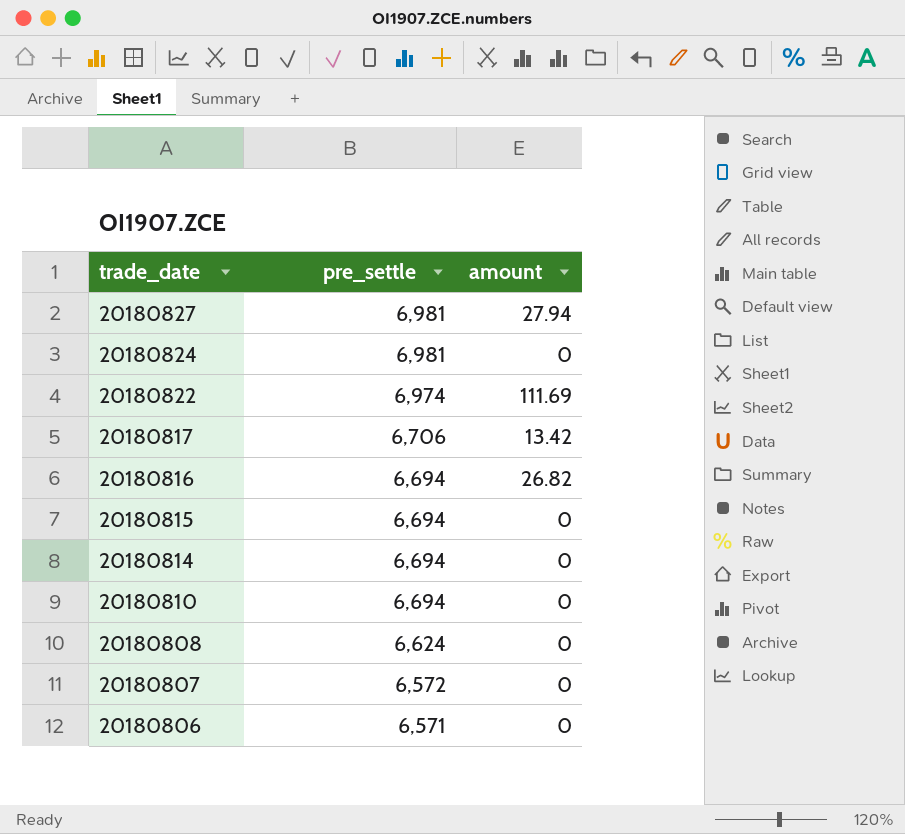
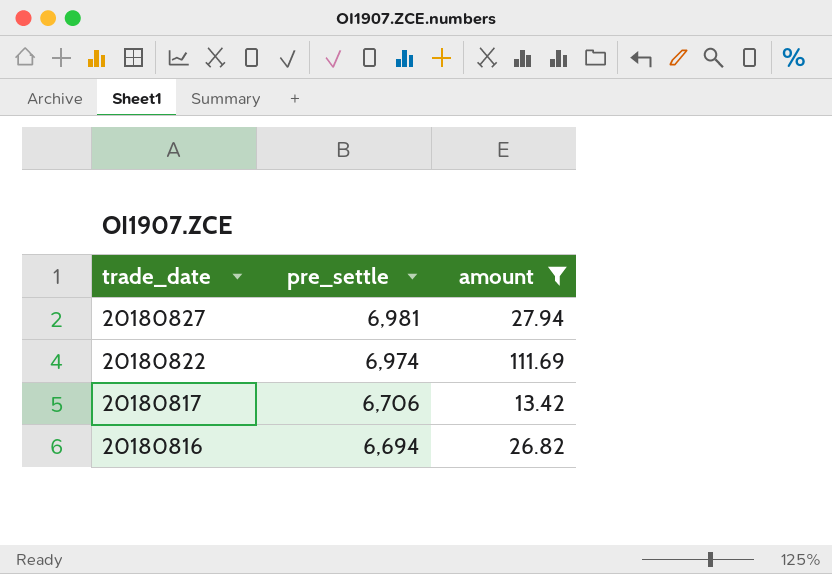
filter: none -> amount != 0

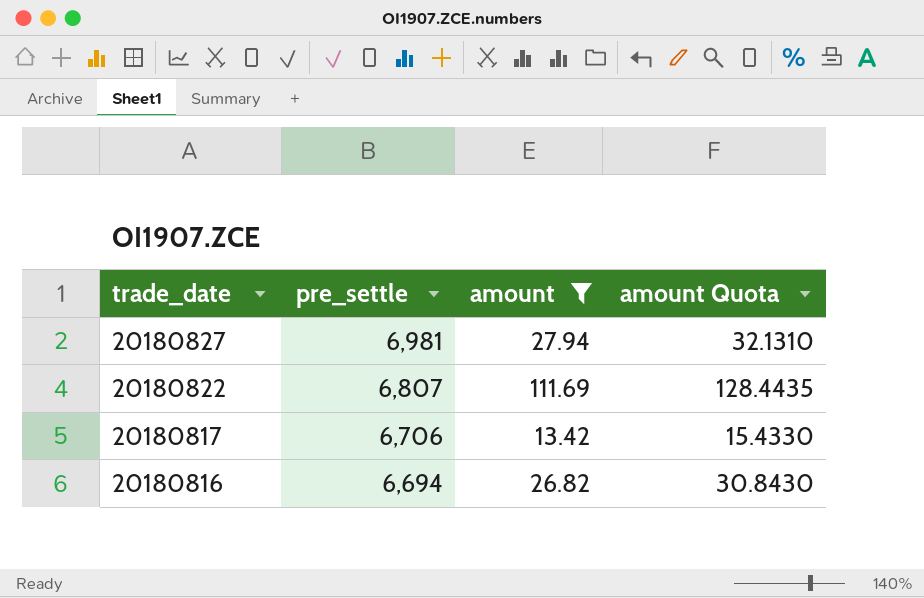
column amount Quota | formula: none -> [amount] * 1.15
20180822 | pre_settle: 6,974 -> 6,807

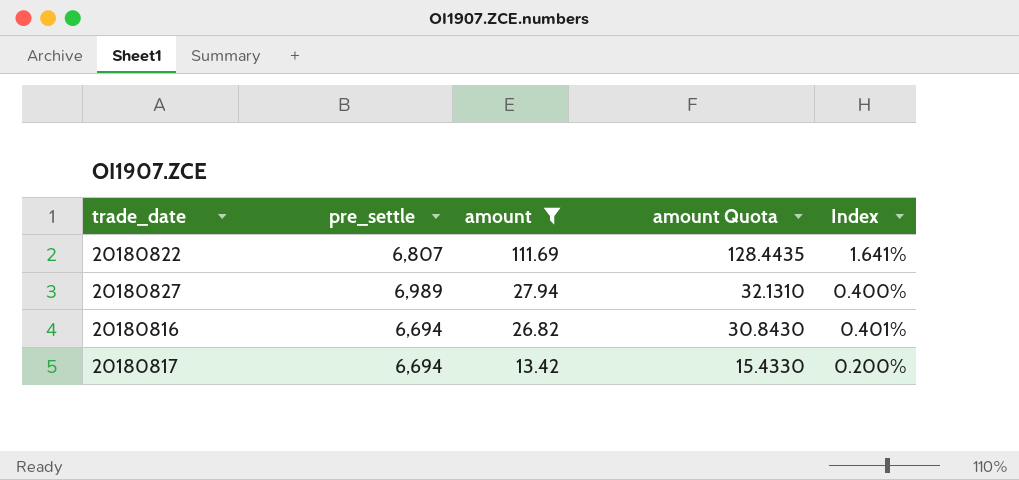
row order: trade_date descending -> amount descending
column Index | formula: none -> [amount] / [pre_settle]
20180827 | pre_settle: 6,981 -> 6,989
20180817 | pre_settle: 6,706 -> 6,694

